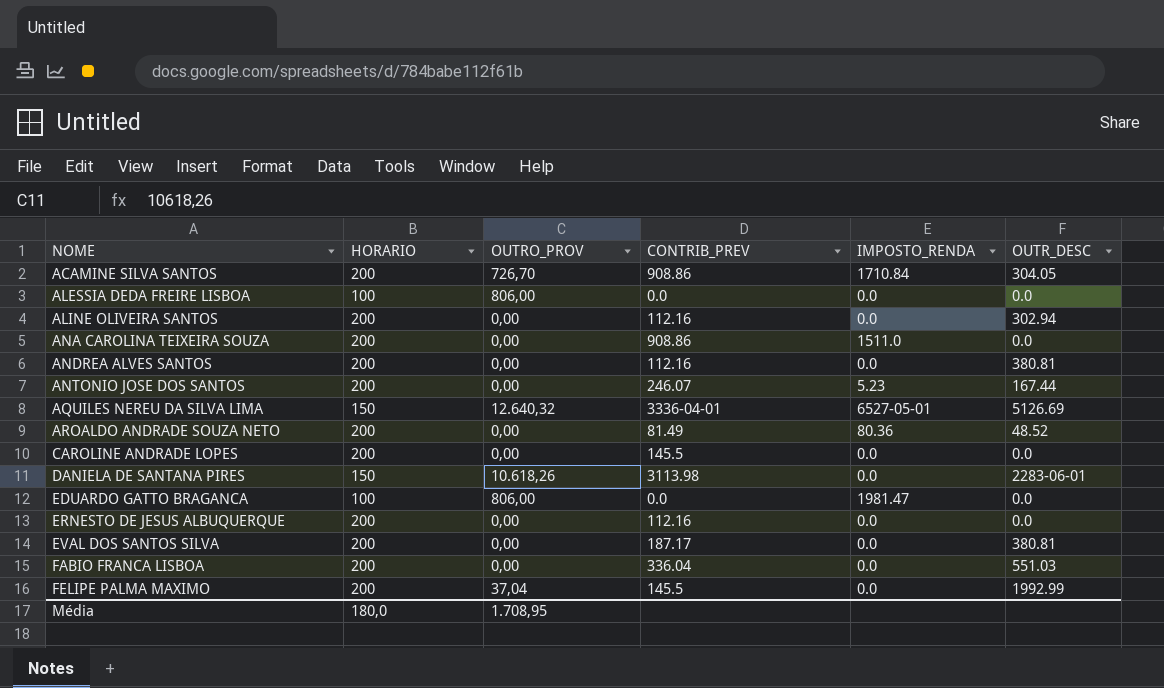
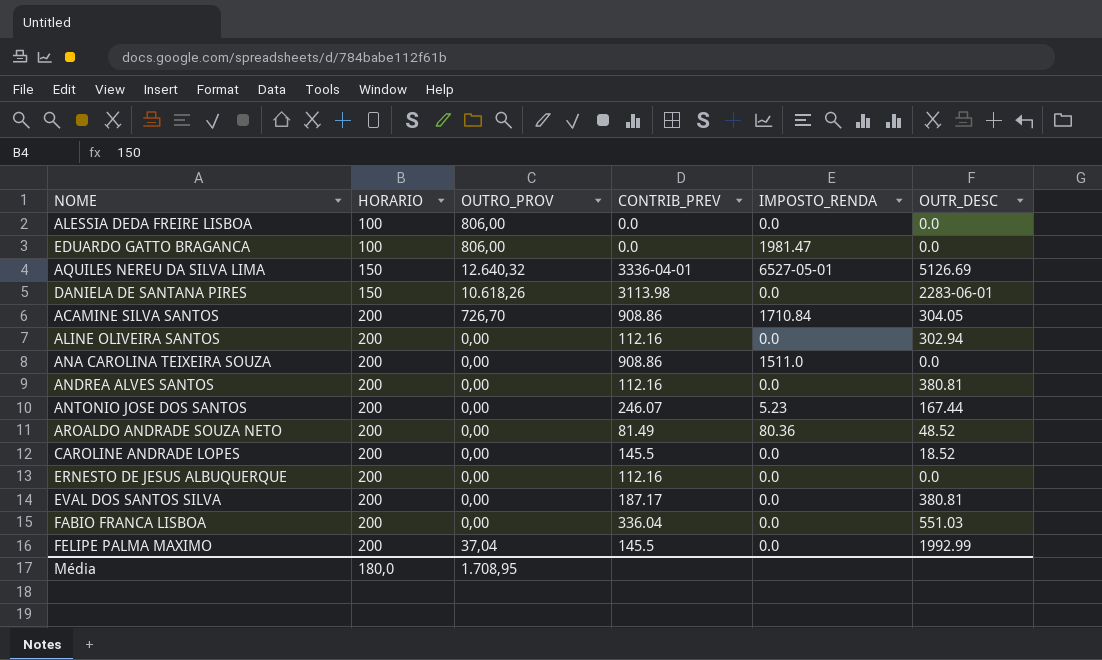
row order: NOME ascending -> HORARIO ascending
CAROLINE ANDRADE LOPES | OUTR_DESC: 0.0 -> 18.52

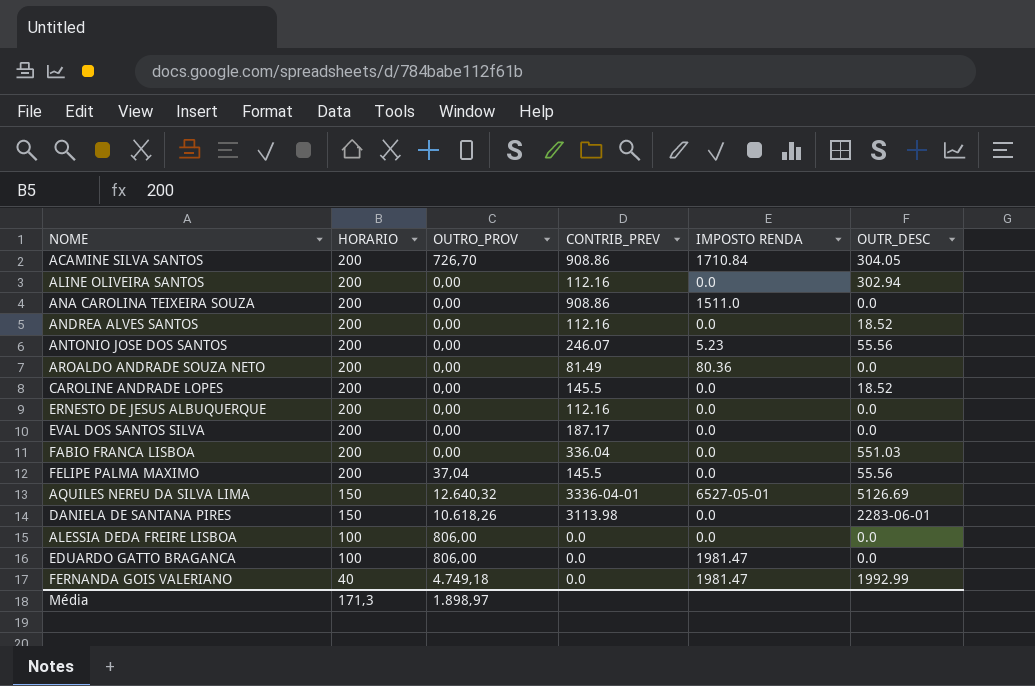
row order: HORARIO ascending -> HORARIO descending
column name: IMPOSTO_RENDA -> IMPOSTO RENDA
ANDREA ALVES SANTOS | OUTR_DESC: 380.81 -> 18.52
ANTONIO JOSE DOS SANTOS | OUTR_DESC: 167.44 -> 55.56
AROALDO ANDRADE SOUZA NETO | OUTR_DESC: 48.52 -> 0.0
EVAL DOS SANTOS SILVA | OUTR_DESC: 380.81 -> 0.0
FELIPE PALMA MAXIMO | OUTR_DESC: 1992.99 -> 55.56
row FERNANDA GOIS VALERIANO: none -> 40 | 4.749,18 | 0.0 | 1981.47 | 1992.99
Média | HORARIO: 180,0 -> 171,3
Média | OUTRO_PROV: 1.708,95 -> 1.898,97

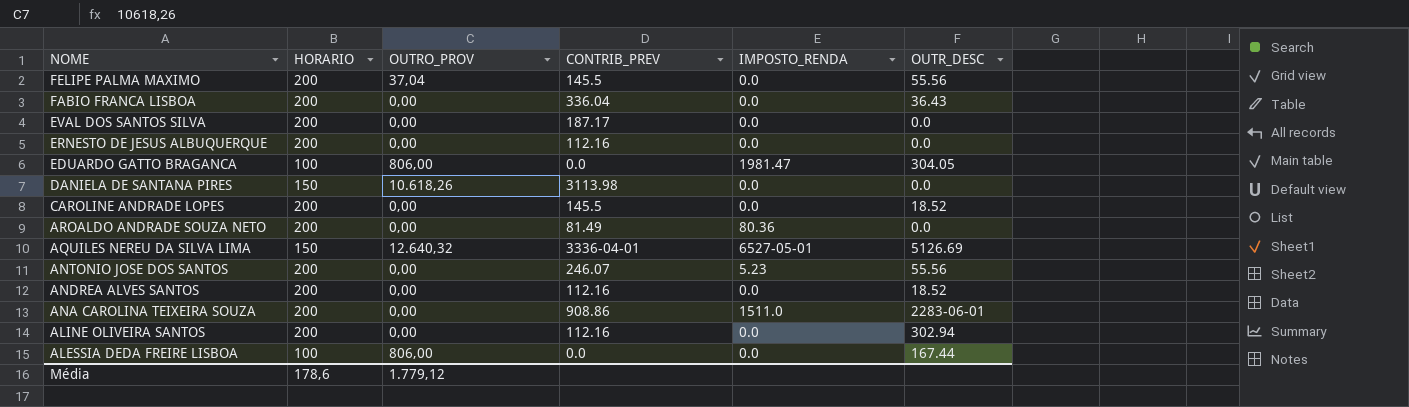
row order: HORARIO descending -> NOME descending
column name: IMPOSTO RENDA -> IMPOSTO_RENDA
row ACAMINE SILVA SANTOS: 200 | 726,70 | 908.86 | 1710.84 | 304.05 -> none
row FERNANDA GOIS VALERIANO: 40 | 4.749,18 | 0.0 | 1981.47 | 1992.99 -> none
FABIO FRANCA LISBOA | OUTR_DESC: 551.03 -> 36.43
EDUARDO GATTO BRAGANCA | OUTR_DESC: 0.0 -> 304.05
DANIELA DE SANTANA PIRES | OUTR_DESC: 2283-06-01 -> 0.0
ANA CAROLINA TEIXEIRA SOUZA | OUTR_DESC: 0.0 -> 2283-06-01
ALESSIA DEDA FREIRE LISBOA | OUTR_DESC: 0.0 -> 167.44
Média | HORARIO: 171,3 -> 178,6
Média | OUTRO_PROV: 1.898,97 -> 1.779,12

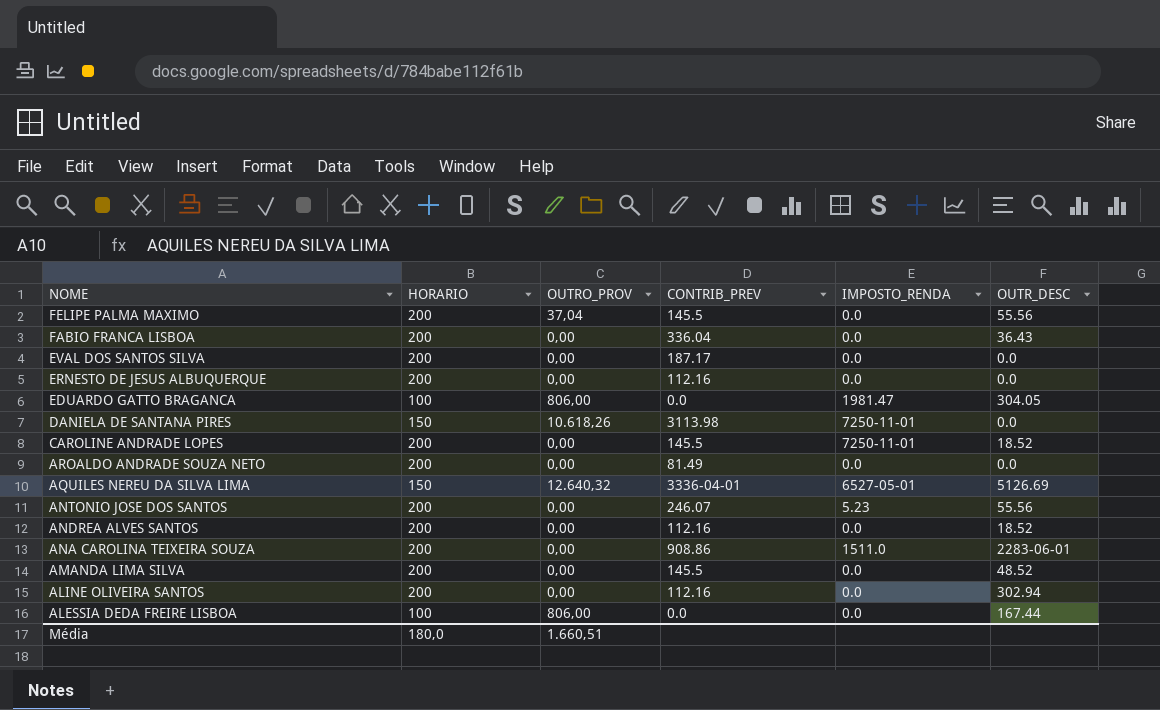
DANIELA DE SANTANA PIRES | IMPOSTO_RENDA: 0.0 -> 7250-11-01
CAROLINE ANDRADE LOPES | IMPOSTO_RENDA: 0.0 -> 7250-11-01
AROALDO ANDRADE SOUZA NETO | IMPOSTO_RENDA: 80.36 -> 0.0
row AMANDA LIMA SILVA: none -> 200 | 0,00 | 145.5 | 0.0 | 48.52
Média | HORARIO: 178,6 -> 180,0
Média | OUTRO_PROV: 1.779,12 -> 1.660,51

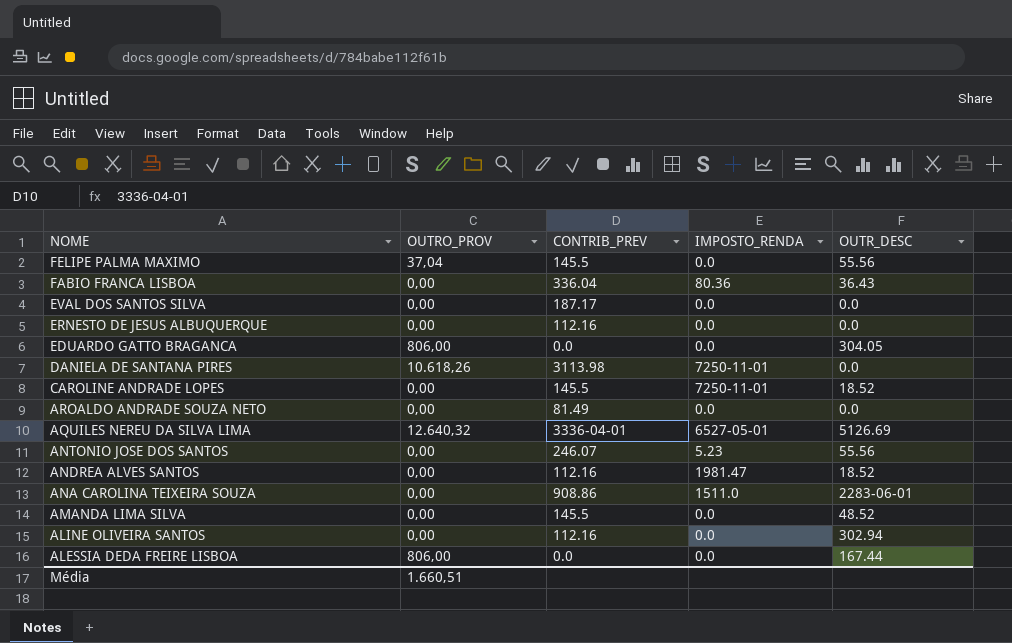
column HORARIO | position: 2 -> none
FABIO FRANCA LISBOA | IMPOSTO_RENDA: 0.0 -> 80.36
EDUARDO GATTO BRAGANCA | IMPOSTO_RENDA: 1981.47 -> 0.0
ANDREA ALVES SANTOS | IMPOSTO_RENDA: 0.0 -> 1981.47

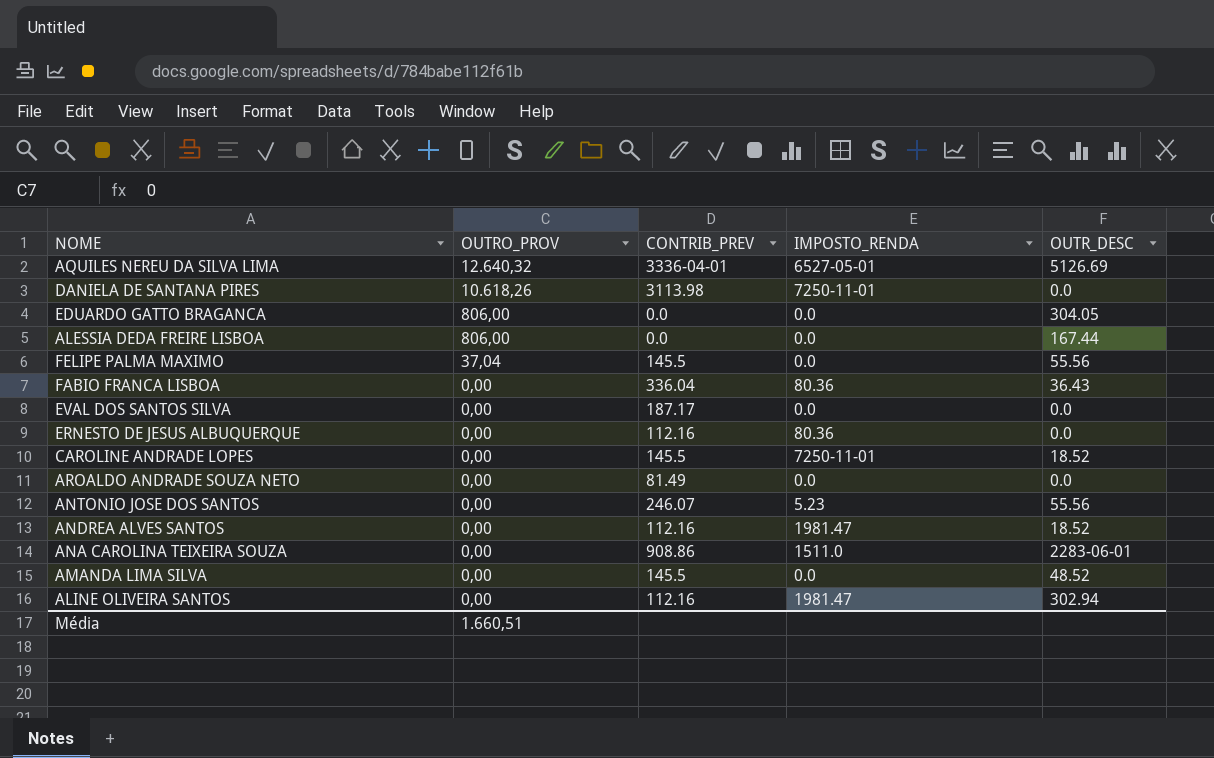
row order: NOME descending -> OUTRO_PROV descending
ERNESTO DE JESUS ALBUQUERQUE | IMPOSTO_RENDA: 0.0 -> 80.36
ALINE OLIVEIRA SANTOS | IMPOSTO_RENDA: 0.0 -> 1981.47

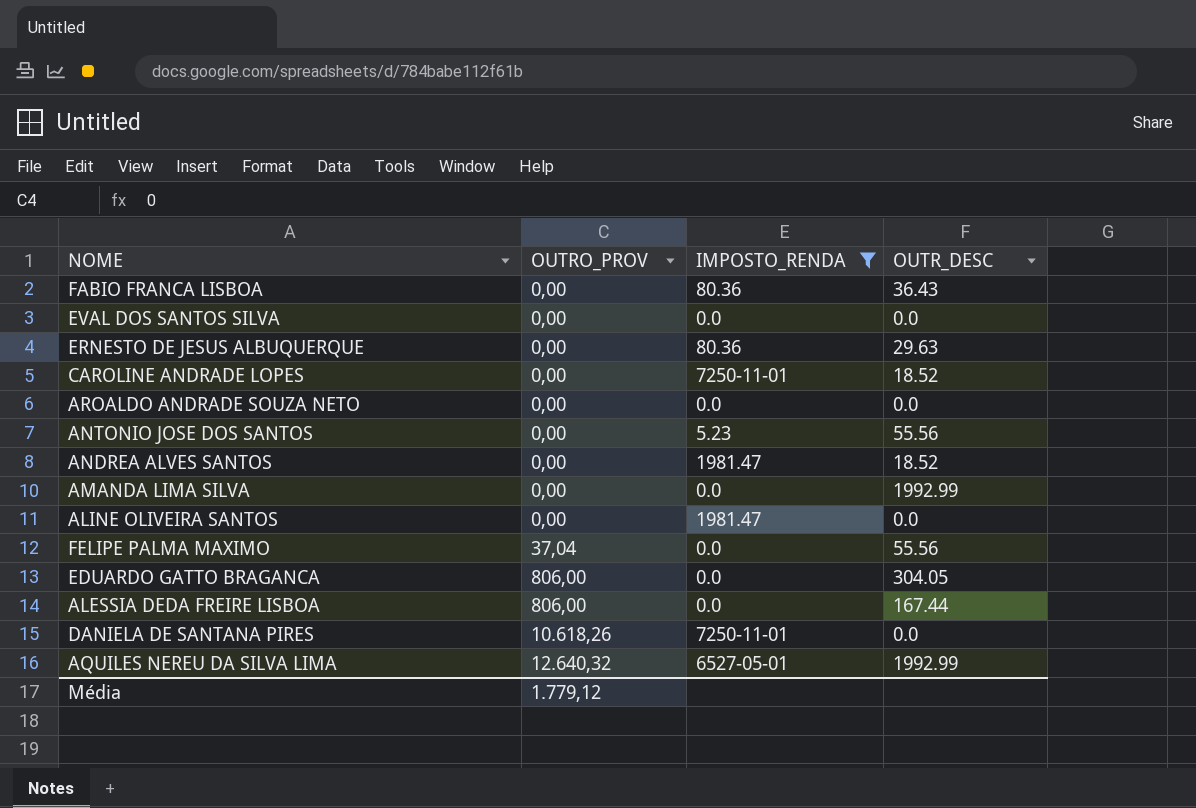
filter: none -> IMPOSTO_RENDA != 1511.0
row order: OUTRO_PROV descending -> OUTRO_PROV ascending
column CONTRIB_PREV | position: 3 -> none
ERNESTO DE JESUS ALBUQUERQUE | OUTR_DESC: 0.0 -> 29.63
AMANDA LIMA SILVA | OUTR_DESC: 48.52 -> 1992.99
ALINE OLIVEIRA SANTOS | OUTR_DESC: 302.94 -> 0.0
AQUILES NEREU DA SILVA LIMA | OUTR_DESC: 5126.69 -> 1992.99
Média | OUTRO_PROV: 1.660,51 -> 1.779,12

